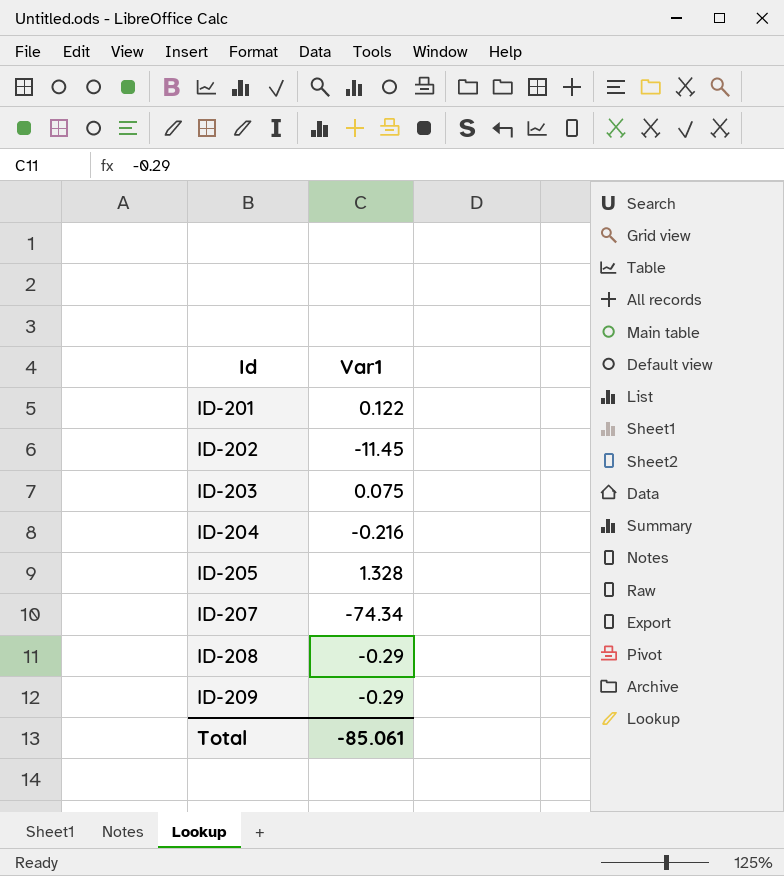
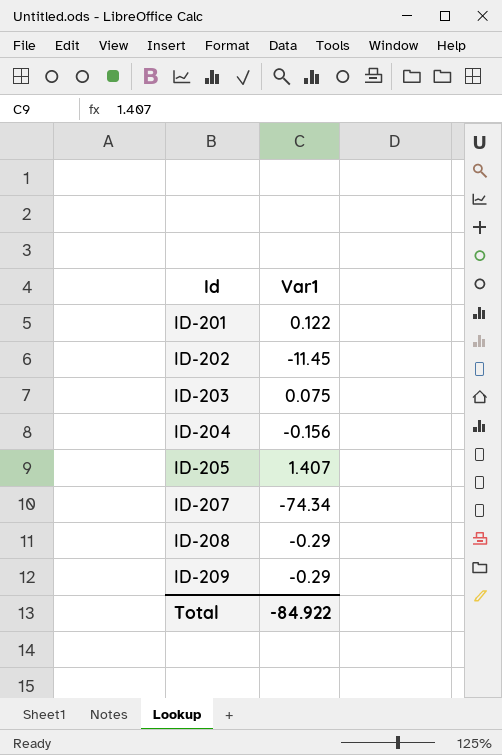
ID-204 | Var1: -0.216 -> -0.156
ID-205 | Var1: 1.328 -> 1.407
Total | Var1: -85.061 -> -84.922

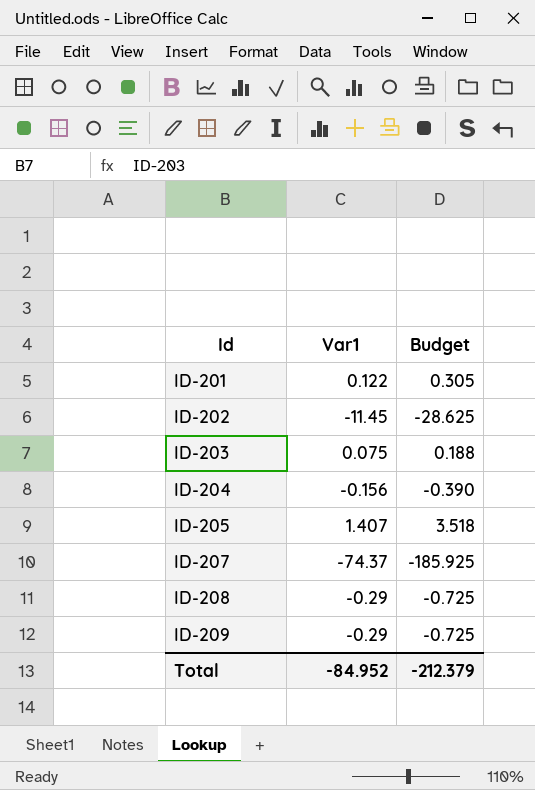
column Budget | formula: none -> [Var1] * 2.5
ID-207 | Var1: -74.34 -> -74.37
Total | Var1: -84.922 -> -84.952

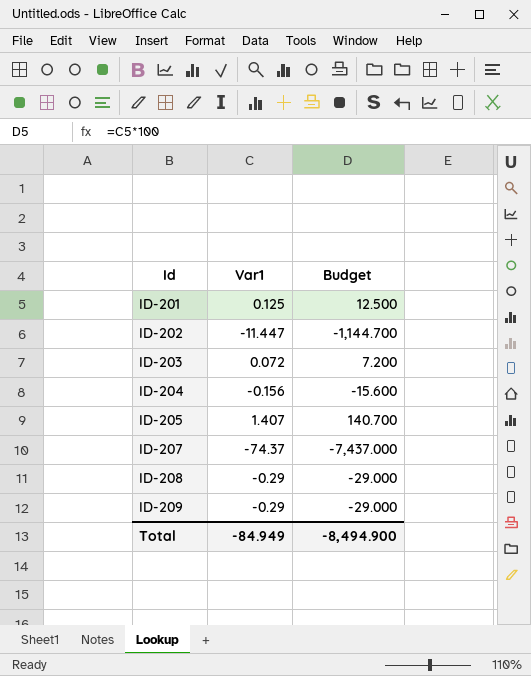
column Budget | formula: [Var1] * 2.5 -> [Var1] * 100
ID-201 | Var1: 0.122 -> 0.125
ID-202 | Var1: -11.45 -> -11.447
ID-203 | Var1: 0.075 -> 0.072
Total | Var1: -84.952 -> -84.949
Total | Budget: -212.379 -> -8,494.900

